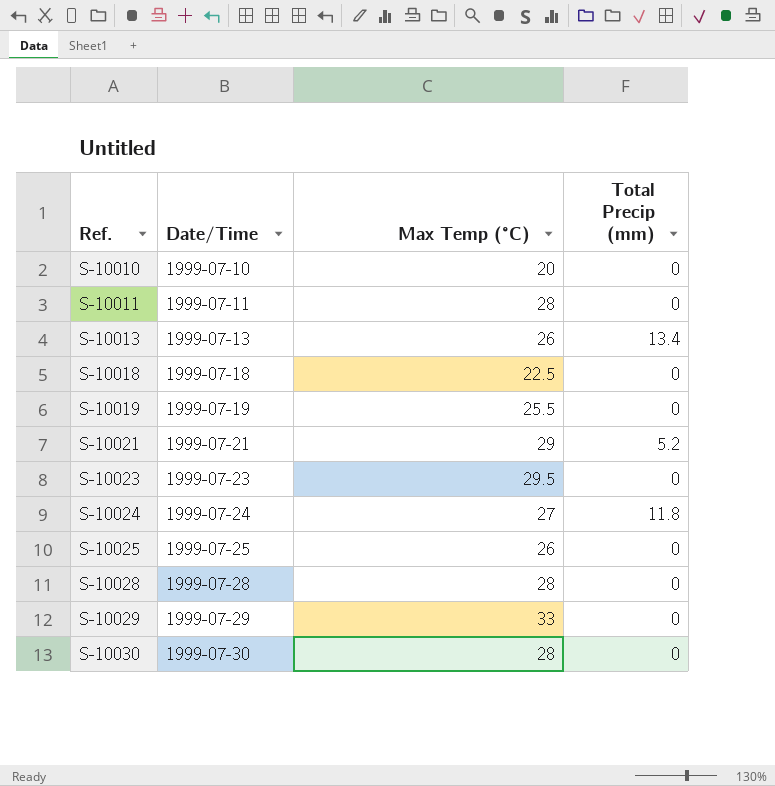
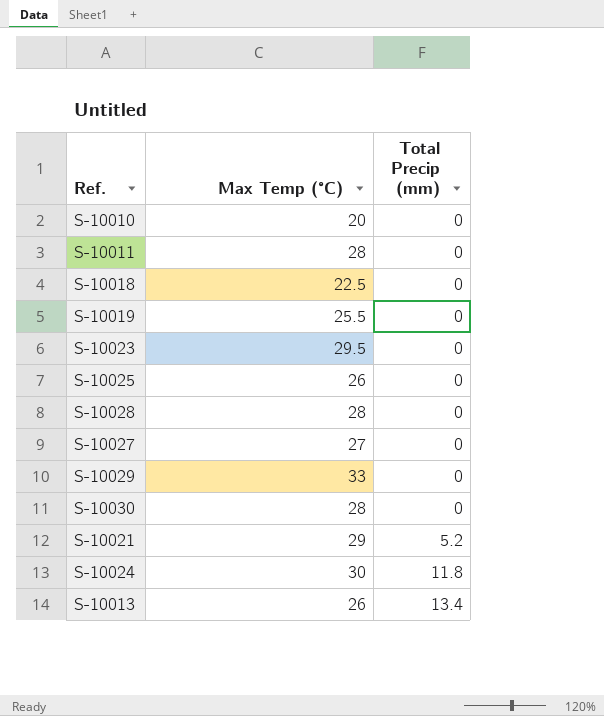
row order: Ref. ascending -> Total Precip (mm) ascending
column Date/Time | position: 2 -> none
row S-10027: none -> 27 | 0
S-10024 | Max Temp (°C): 27 -> 30

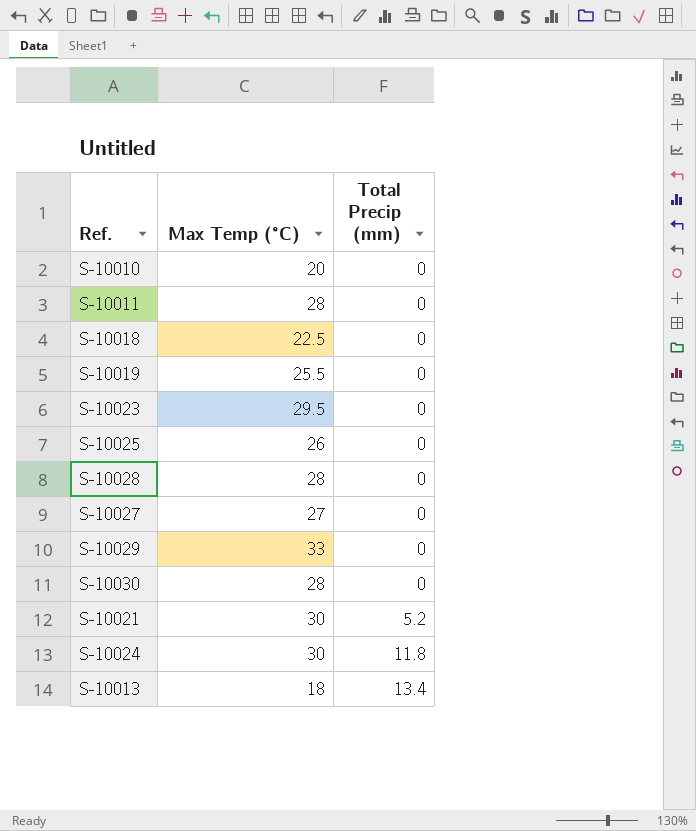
S-10021 | Max Temp (°C): 29 -> 30
S-10013 | Max Temp (°C): 26 -> 18

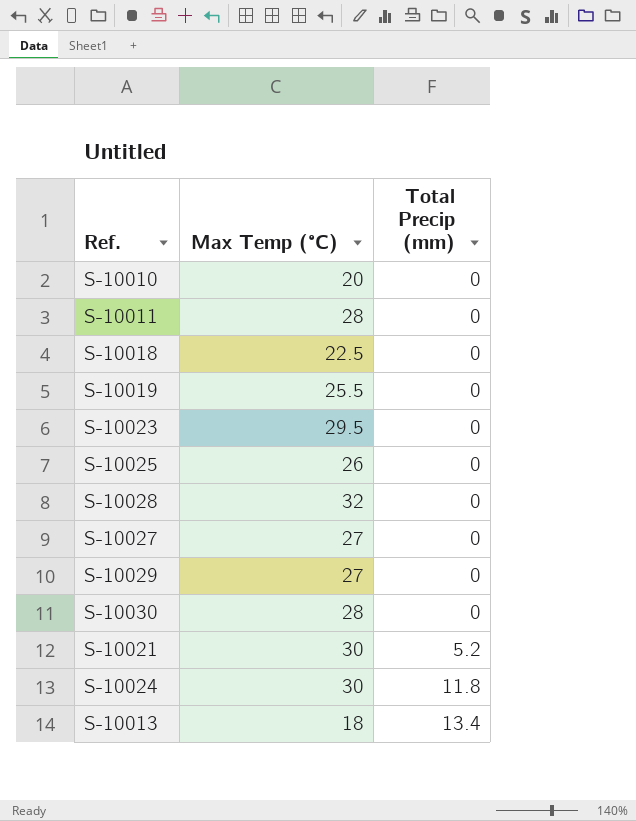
S-10028 | Max Temp (°C): 28 -> 32
S-10029 | Max Temp (°C): 33 -> 27

